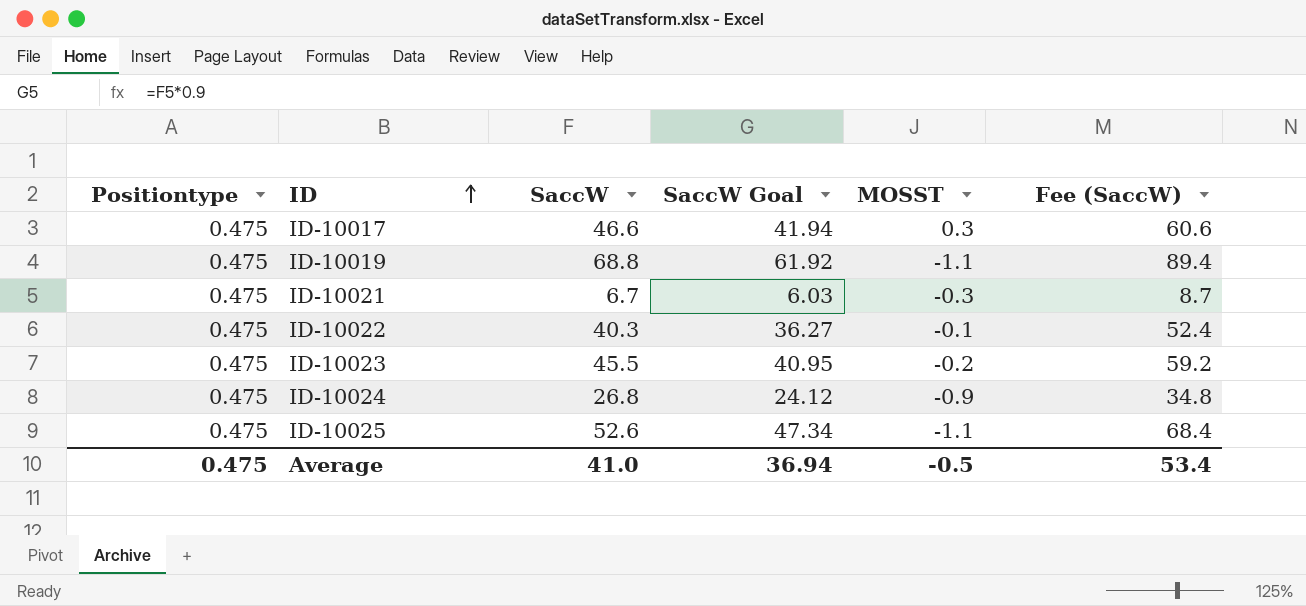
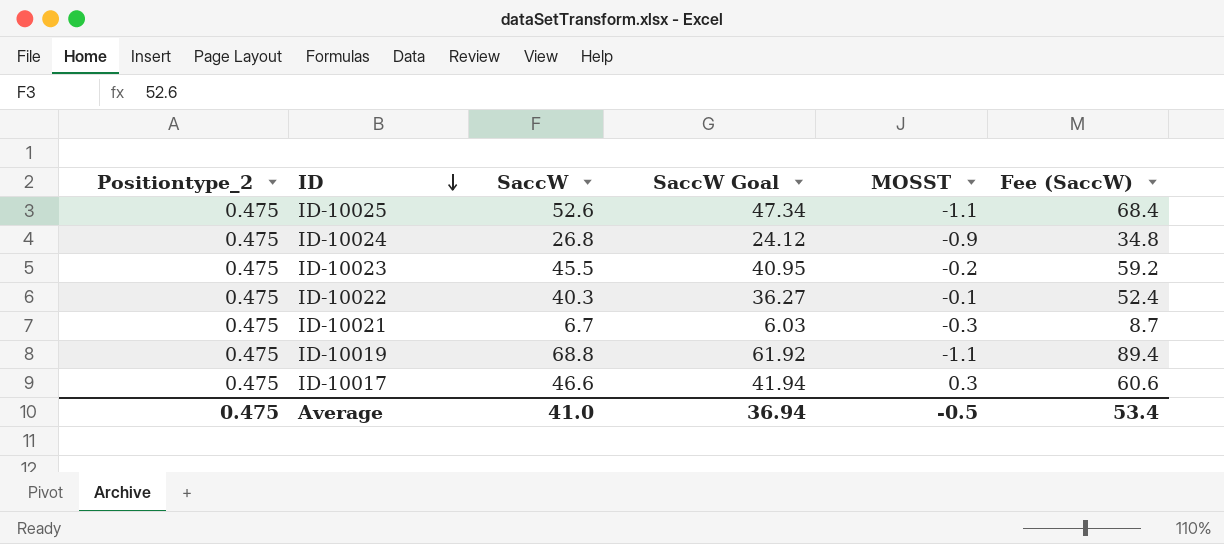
row order: ID ascending -> ID descending
column name: Positiontype -> Positiontype_2

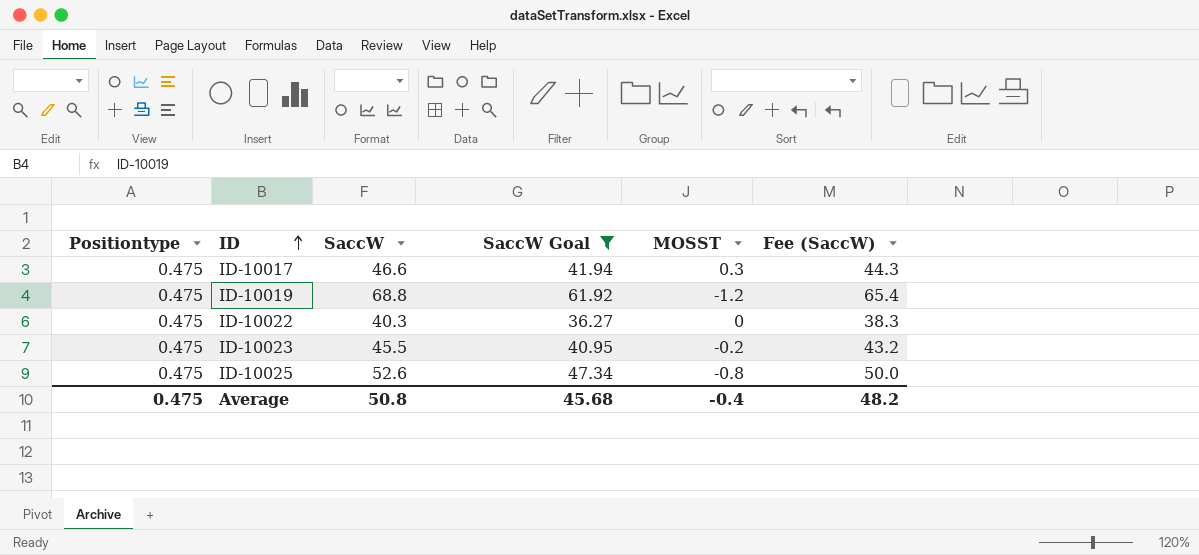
filter: none -> SaccW Goal >= 36.27
row order: ID descending -> ID ascending
column name: Positiontype_2 -> Positiontype
column Fee (SaccW) | formula: [SaccW] * 1.3 -> [SaccW] * 0.95
ID-10019 | MOSST: -1.1 -> -1.2
ID-10022 | MOSST: -0.1 -> 0
ID-10025 | MOSST: -1.1 -> -0.8
Average | SaccW: 41.0 -> 50.8
Average | SaccW Goal: 36.94 -> 45.68
Average | MOSST: -0.5 -> -0.4
Average | Fee (SaccW): 53.4 -> 48.2

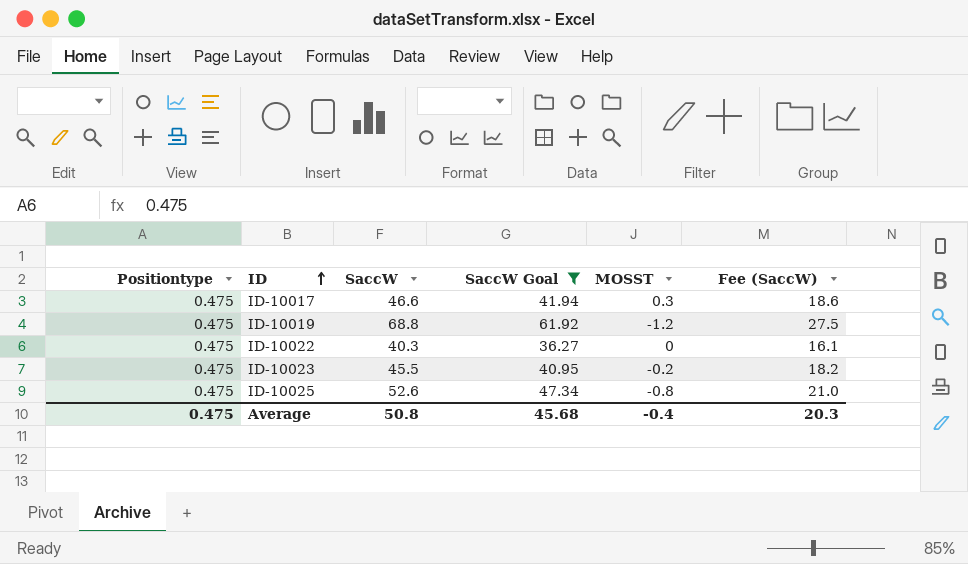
column Fee (SaccW) | formula: [SaccW] * 0.95 -> [SaccW] * 0.4
Average | Fee (SaccW): 48.2 -> 20.3

